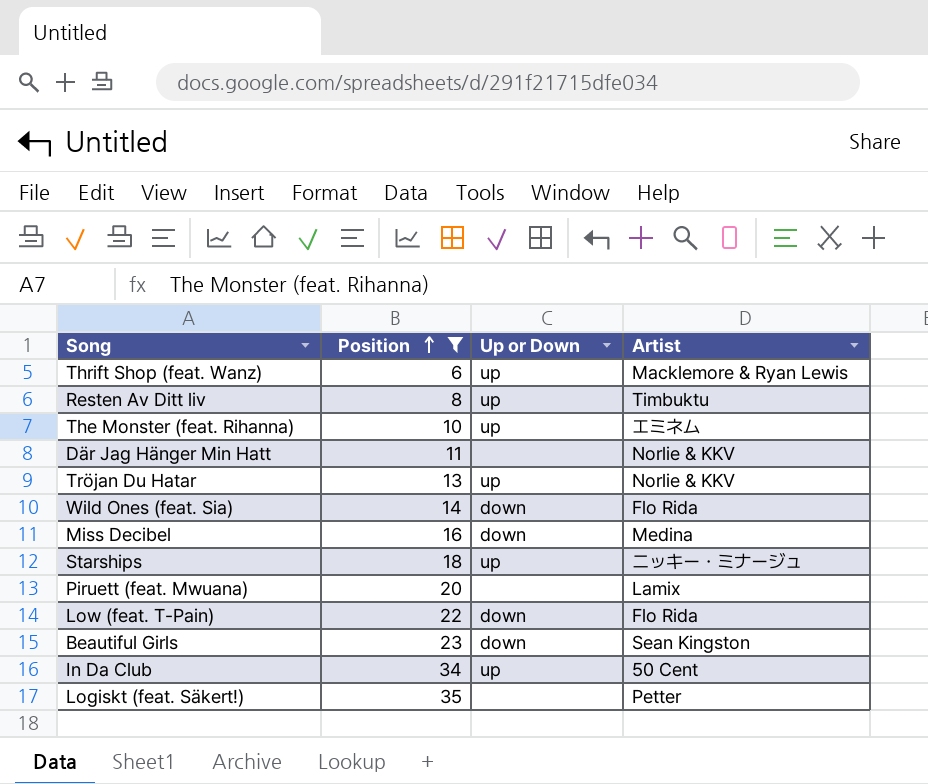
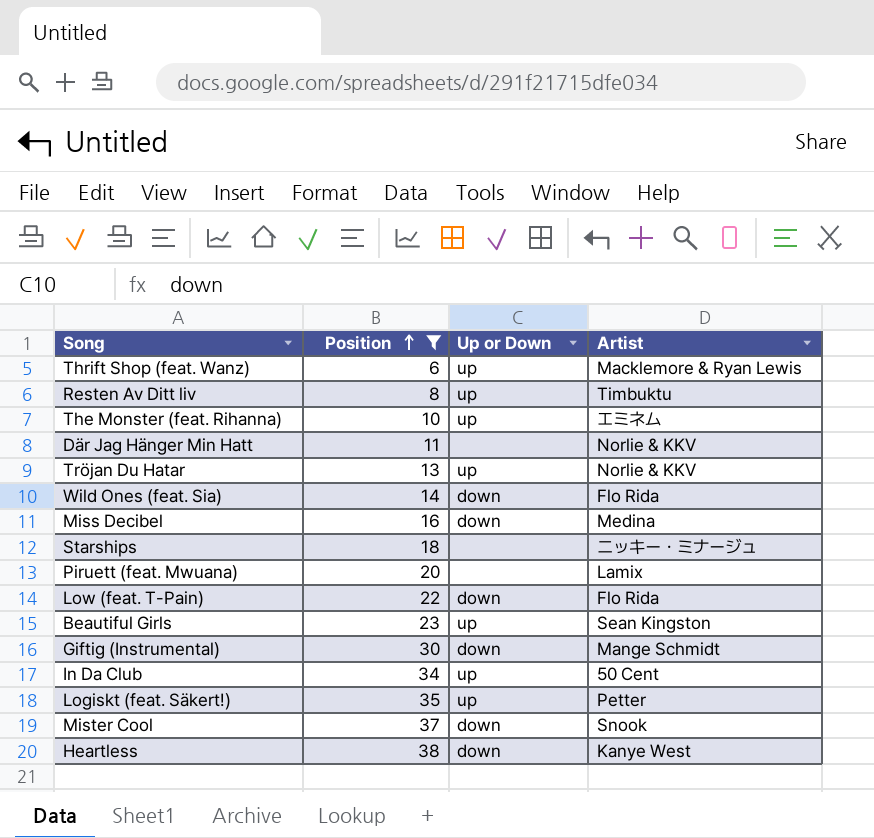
Starships | Up or Down: up -> none
Beautiful Girls | Up or Down: down -> up
row Giftig (Instrumental): none -> 30 | down | Mange Schmidt
Logiskt (feat. Säkert!) | Up or Down: none -> up
row Mister Cool: none -> 37 | down | Snook
row Heartless: none -> 38 | down | Kanye West

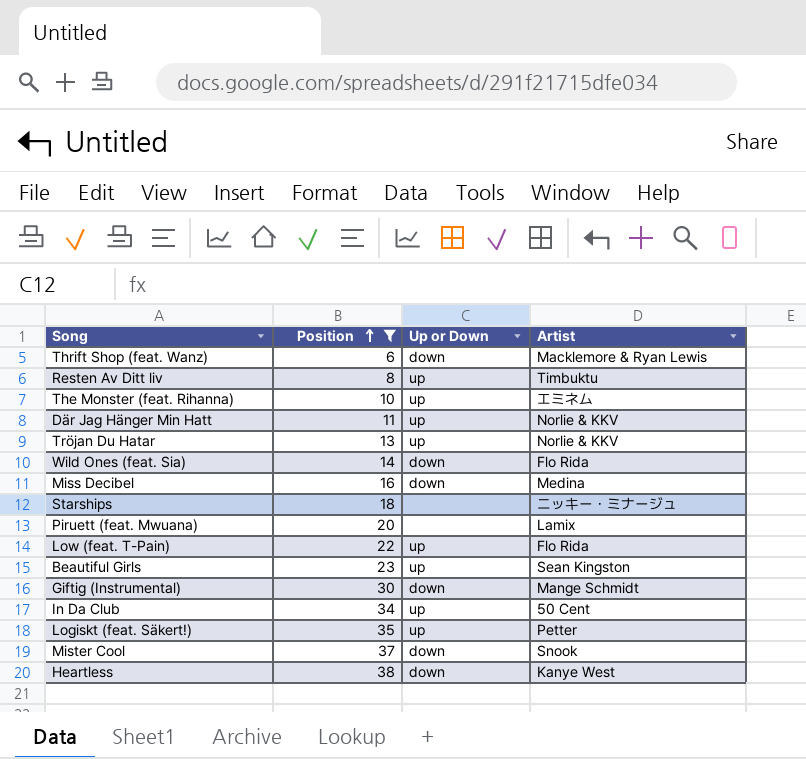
Thrift Shop (feat. Wanz) | Up or Down: up -> down
Där Jag Hänger Min Hatt | Up or Down: none -> up
Low (feat. T-Pain) | Up or Down: down -> up

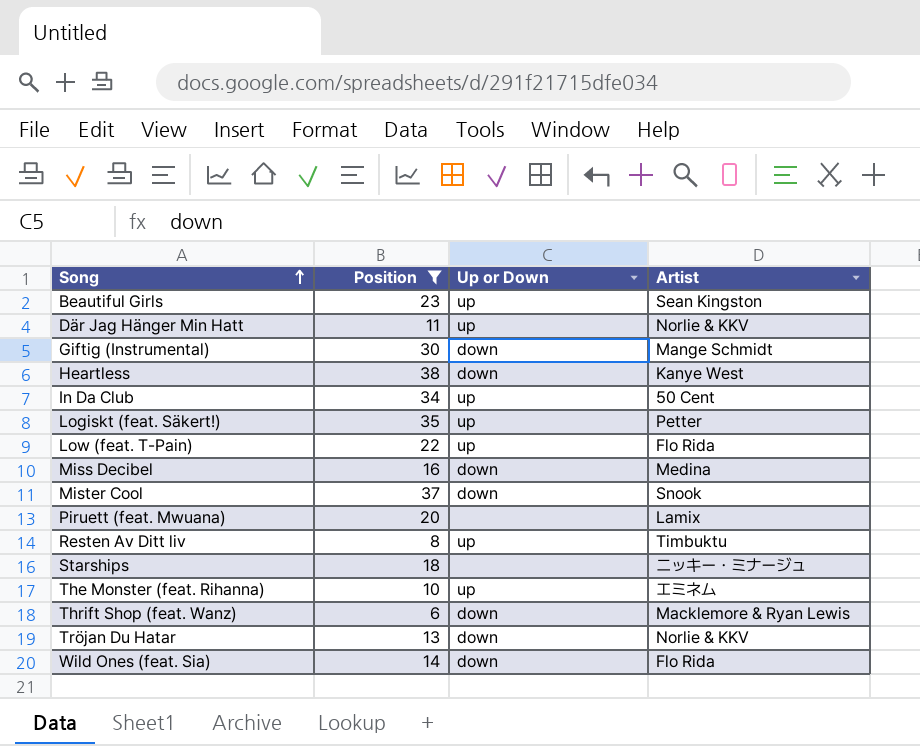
row order: Position ascending -> Song ascending
Tröjan Du Hatar | Up or Down: up -> down

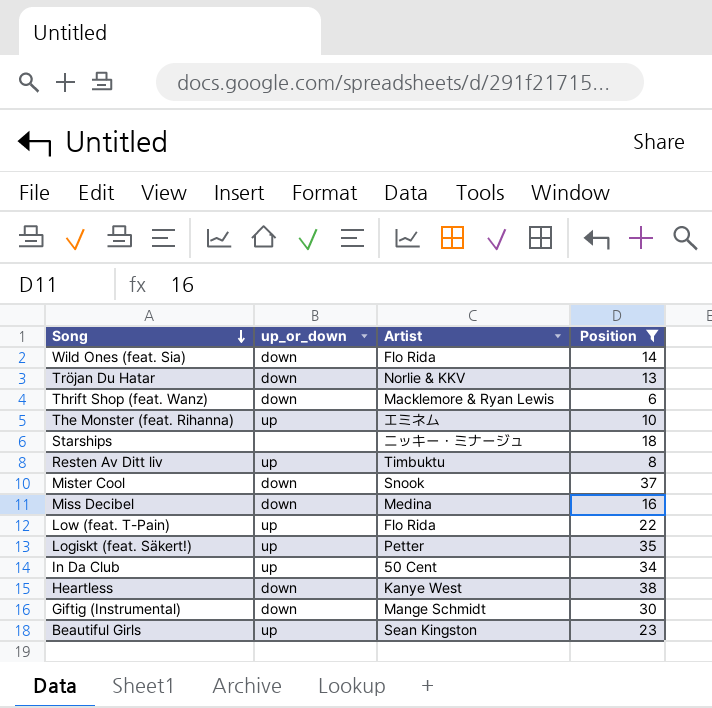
row order: Song ascending -> Song descending
column name: Up or Down -> up_or_down
column Position | position: 2 -> 4
row Där Jag Hänger Min Hatt: 11 | up | Norlie & KKV -> none
row Piruett (feat. Mwuana): 20 | none | Lamix -> none

